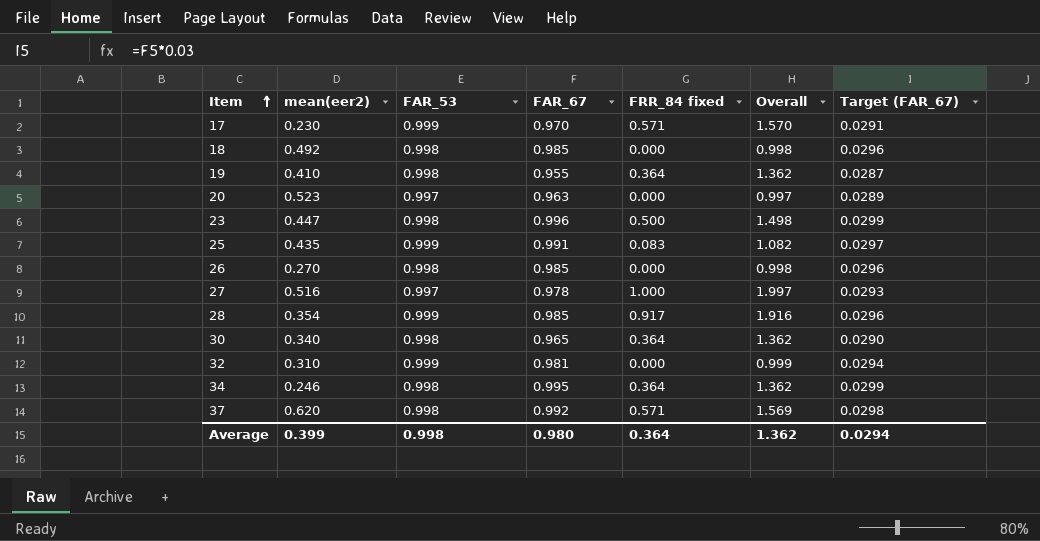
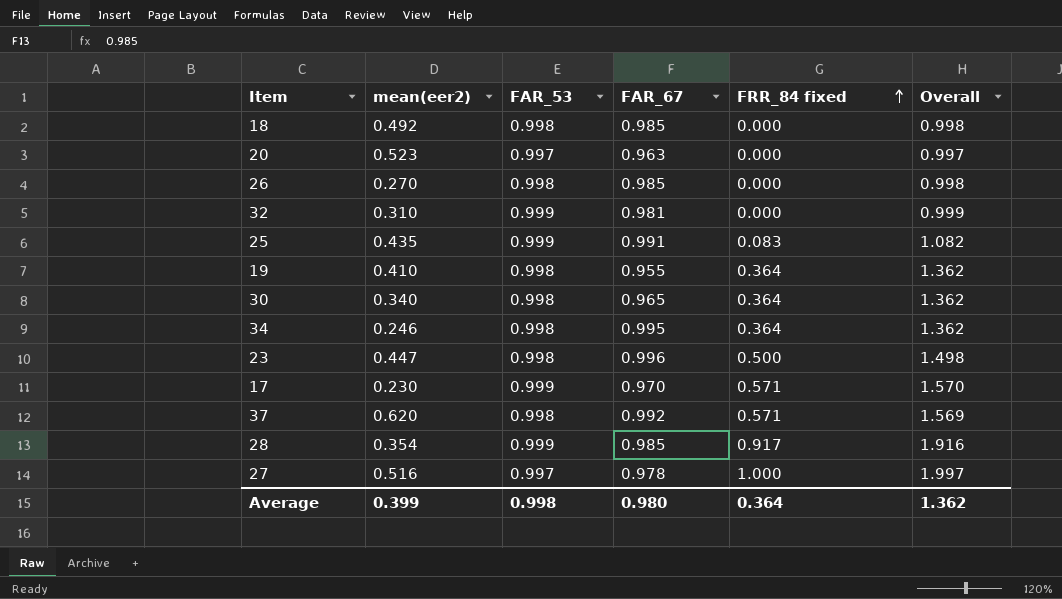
row order: Item ascending -> FRR_84 fixed ascending
column Target (FAR_67) | formula: [FAR_67] * 0.03 -> none

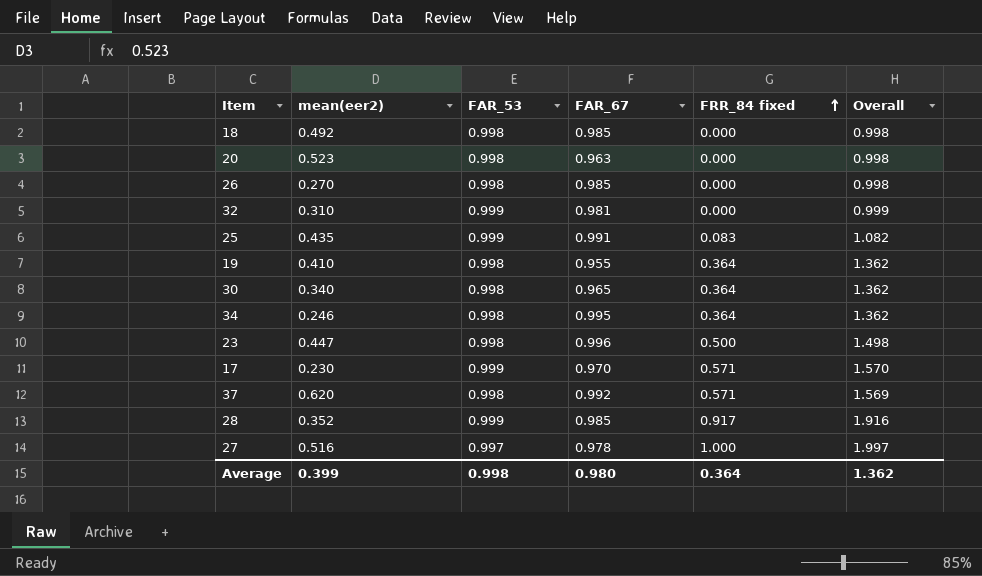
20 | FAR_53: 0.997 -> 0.998
20 | Overall: 0.997 -> 0.998
28 | mean(eer2): 0.354 -> 0.352

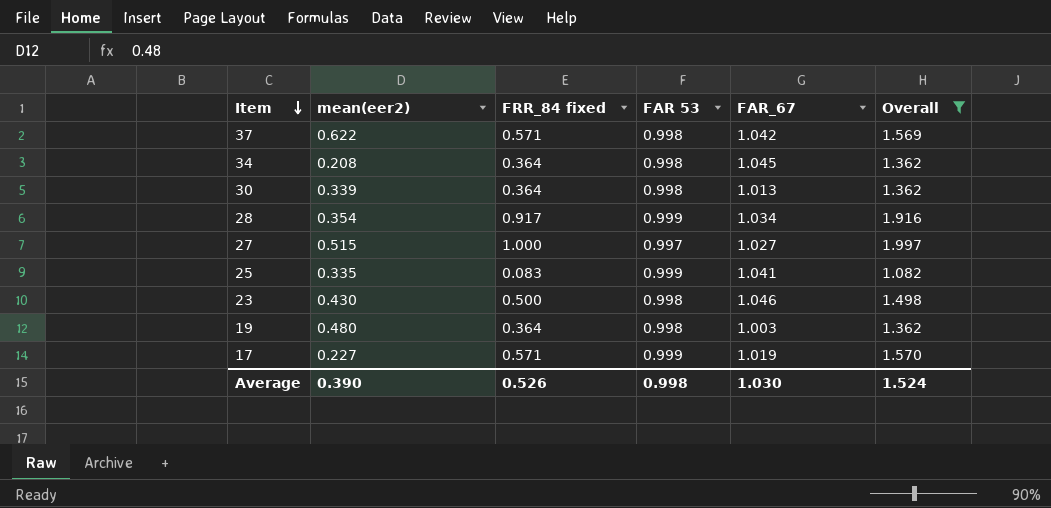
filter: none -> Overall >= 1.082
row order: FRR_84 fixed ascending -> Item descending
column FRR_84 fixed | position: 5 -> 3
column name: FAR_53 -> FAR 53
37 | mean(eer2): 0.620 -> 0.622
37 | FAR_67: 0.992 -> 1.042
34 | mean(eer2): 0.246 -> 0.208
34 | FAR_67: 0.995 -> 1.045
30 | mean(eer2): 0.340 -> 0.339
30 | FAR_67: 0.965 -> 1.013
28 | mean(eer2): 0.352 -> 0.354
28 | FAR_67: 0.985 -> 1.034
27 | mean(eer2): 0.516 -> 0.515
27 | FAR_67: 0.978 -> 1.027
25 | mean(eer2): 0.435 -> 0.335
25 | FAR_67: 0.991 -> 1.041
23 | mean(eer2): 0.447 -> 0.430
23 | FAR_67: 0.996 -> 1.046
19 | mean(eer2): 0.410 -> 0.480
19 | FAR_67: 0.955 -> 1.003
17 | mean(eer2): 0.230 -> 0.227
17 | FAR_67: 0.970 -> 1.019
Average | mean(eer2): 0.399 -> 0.390
Average | FRR_84 fixed: 0.364 -> 0.526
Average | FAR_67: 0.980 -> 1.030
Average | Overall: 1.362 -> 1.524

